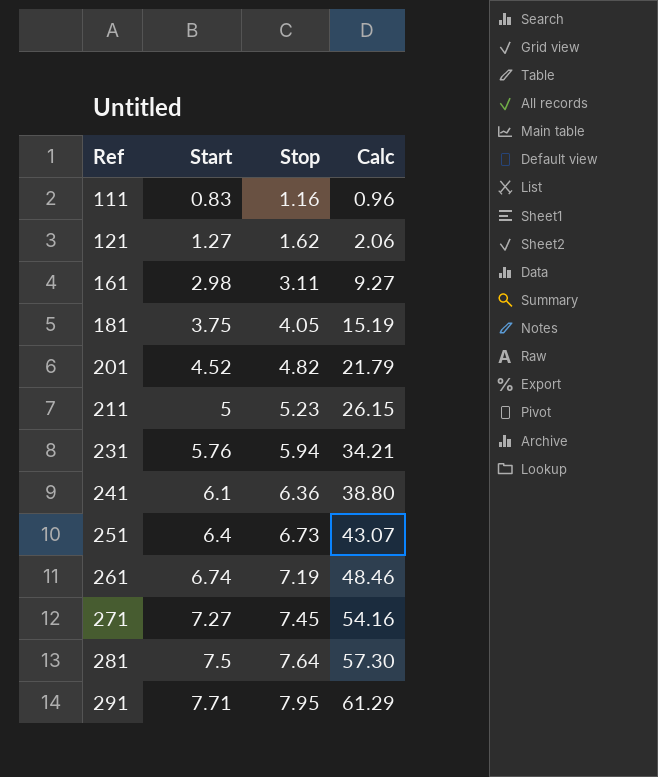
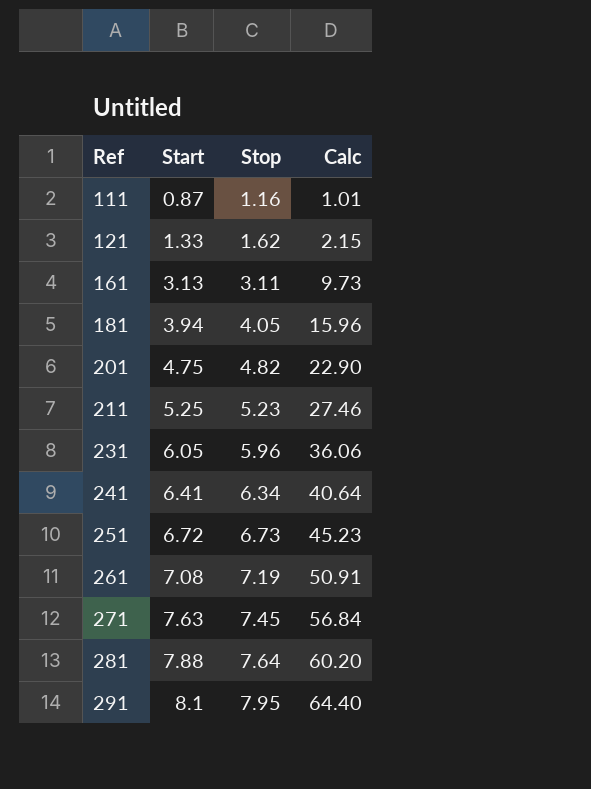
111 | Start: 0.83 -> 0.87
111 | Calc: 0.96 -> 1.01
121 | Start: 1.27 -> 1.33
121 | Calc: 2.06 -> 2.15
161 | Start: 2.98 -> 3.13
161 | Calc: 9.27 -> 9.73
181 | Start: 3.75 -> 3.94
181 | Calc: 15.19 -> 15.96
201 | Start: 4.52 -> 4.75
201 | Calc: 21.79 -> 22.90
211 | Start: 5 -> 5.25
211 | Calc: 26.15 -> 27.46
231 | Start: 5.76 -> 6.05
231 | Stop: 5.94 -> 5.96
231 | Calc: 34.21 -> 36.06
241 | Start: 6.1 -> 6.41
241 | Stop: 6.36 -> 6.34
241 | Calc: 38.80 -> 40.64
251 | Start: 6.4 -> 6.72
251 | Calc: 43.07 -> 45.23
261 | Start: 6.74 -> 7.08
261 | Calc: 48.46 -> 50.91
271 | Start: 7.27 -> 7.63
271 | Calc: 54.16 -> 56.84
281 | Start: 7.5 -> 7.88
281 | Calc: 57.30 -> 60.20
291 | Start: 7.71 -> 8.1
291 | Calc: 61.29 -> 64.40

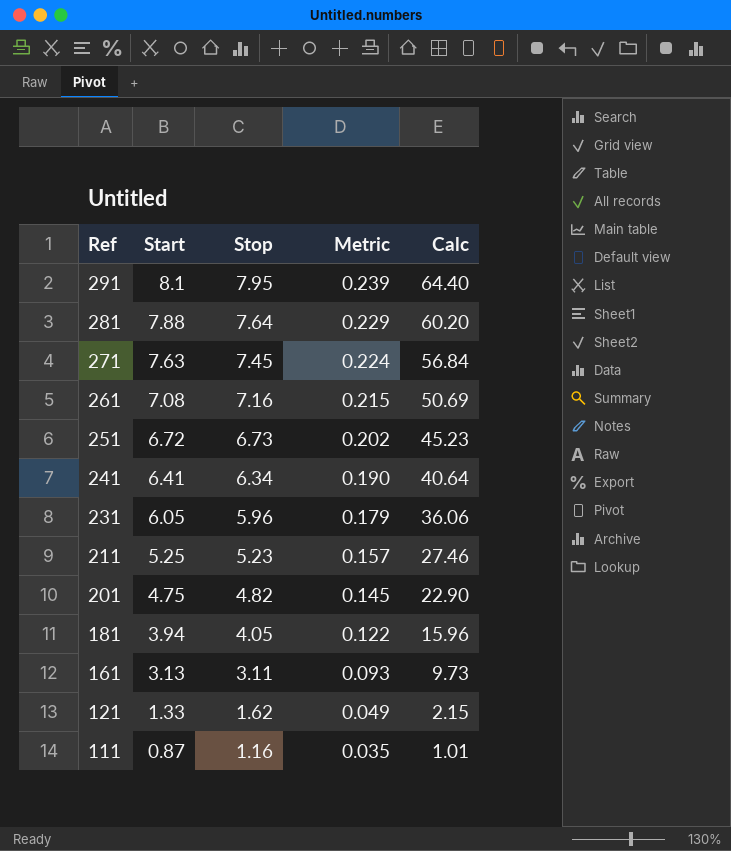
row order: Ref ascending -> Ref descending
column Metric | formula: none -> [Stop] * 0.03
261 | Stop: 7.19 -> 7.16
261 | Calc: 50.91 -> 50.69

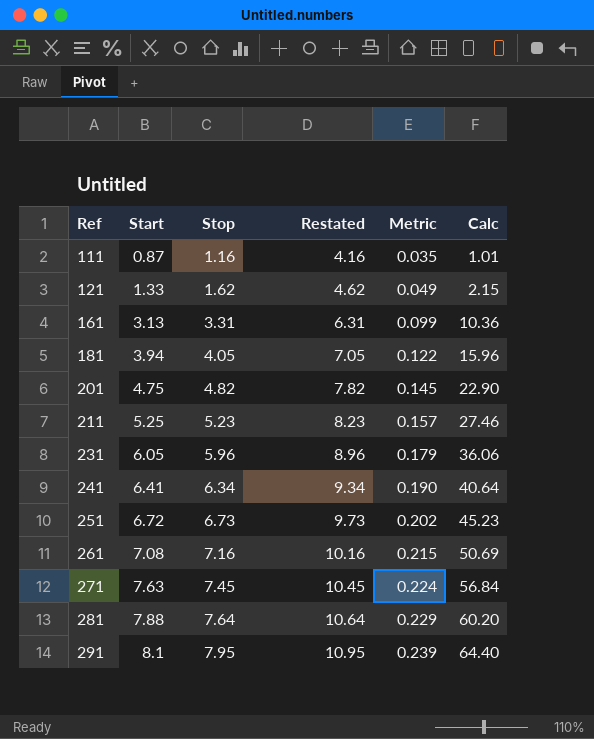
row order: Ref descending -> Ref ascending
column Restated | formula: none -> [Stop] + 3
161 | Stop: 3.11 -> 3.31
161 | Metric: 0.093 -> 0.099
161 | Calc: 9.73 -> 10.36

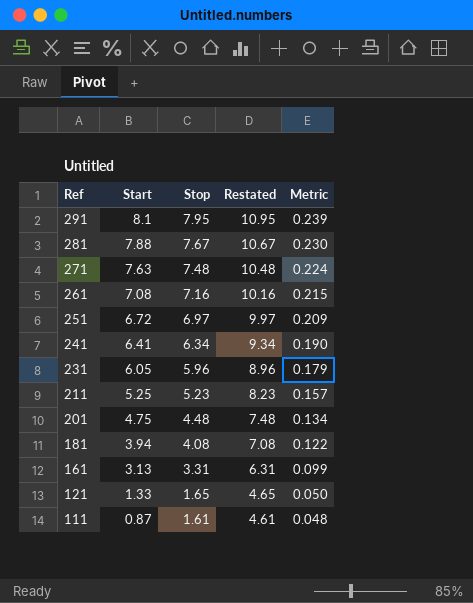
row order: Ref ascending -> Ref descending
column Calc | formula: [Start] * [Stop] -> none
281 | Stop: 7.64 -> 7.67
281 | Restated: 10.64 -> 10.67
281 | Metric: 0.229 -> 0.230
271 | Stop: 7.45 -> 7.48
271 | Restated: 10.45 -> 10.48
251 | Stop: 6.73 -> 6.97
251 | Restated: 9.73 -> 9.97
251 | Metric: 0.202 -> 0.209
201 | Stop: 4.82 -> 4.48
201 | Restated: 7.82 -> 7.48
201 | Metric: 0.145 -> 0.134
181 | Stop: 4.05 -> 4.08
181 | Restated: 7.05 -> 7.08
121 | Stop: 1.62 -> 1.65
121 | Restated: 4.62 -> 4.65
121 | Metric: 0.049 -> 0.050
111 | Stop: 1.16 -> 1.61
111 | Restated: 4.16 -> 4.61
111 | Metric: 0.035 -> 0.048

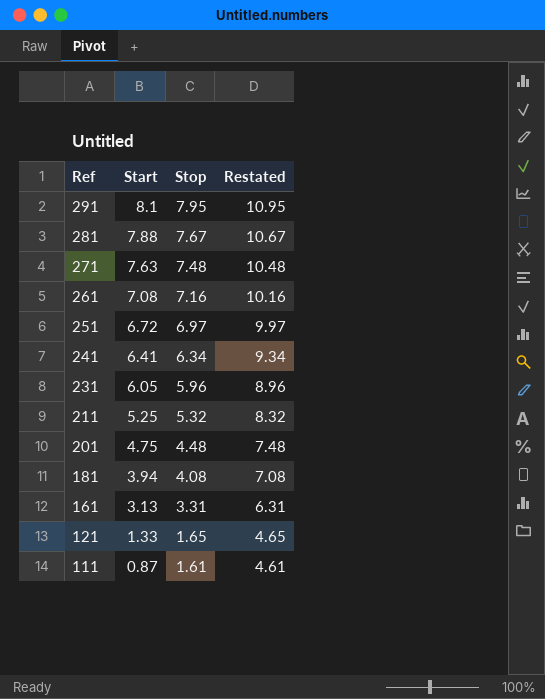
column Metric | formula: [Stop] * 0.03 -> none
211 | Stop: 5.23 -> 5.32
211 | Restated: 8.23 -> 8.32

